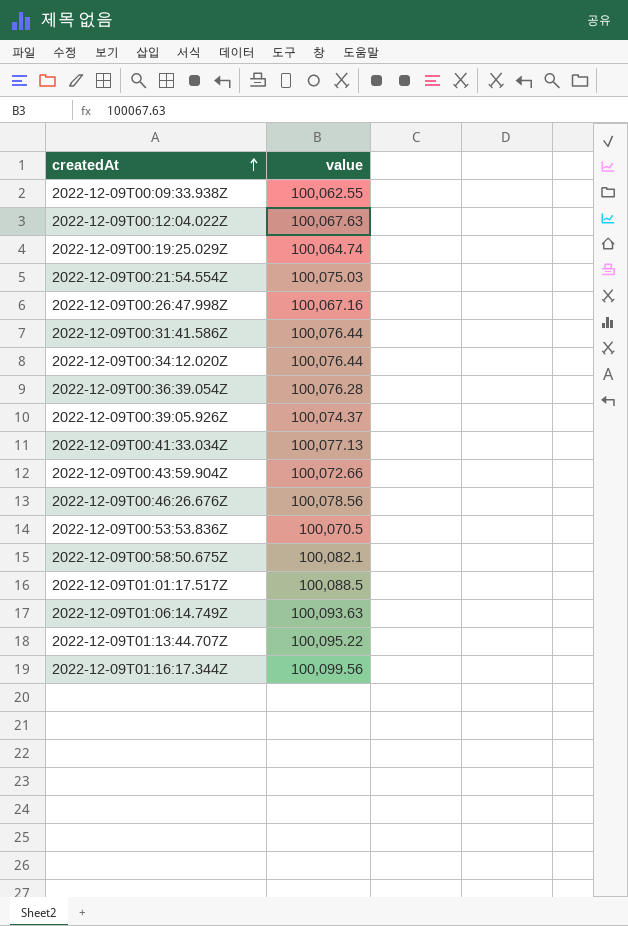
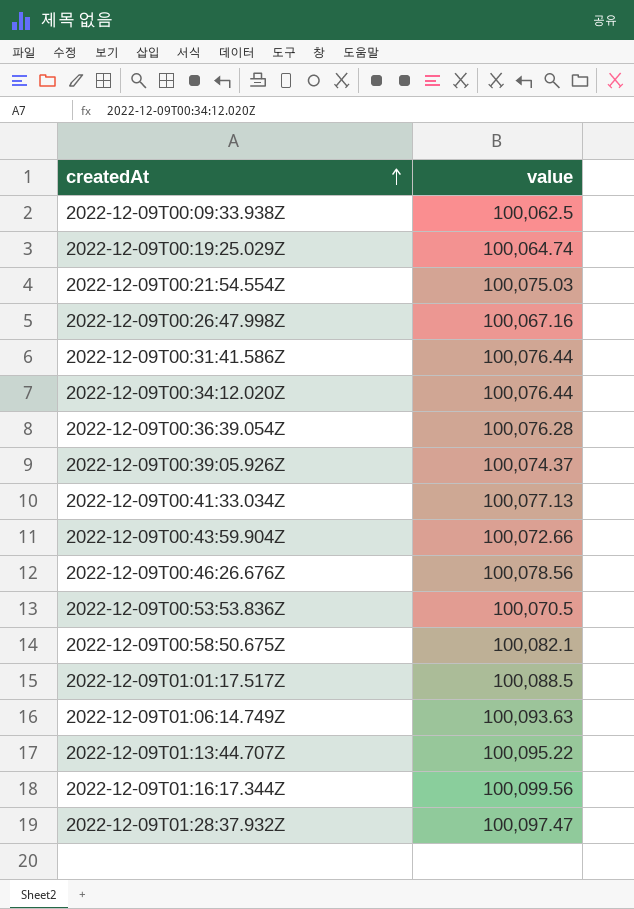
row 2022-12-09T00:12:04.022Z: 100,067.63 -> none
2022-12-09T00:09:33.938Z | value: 100,062.55 -> 100,062.5
row 2022-12-09T01:28:37.932Z: none -> 100,097.47

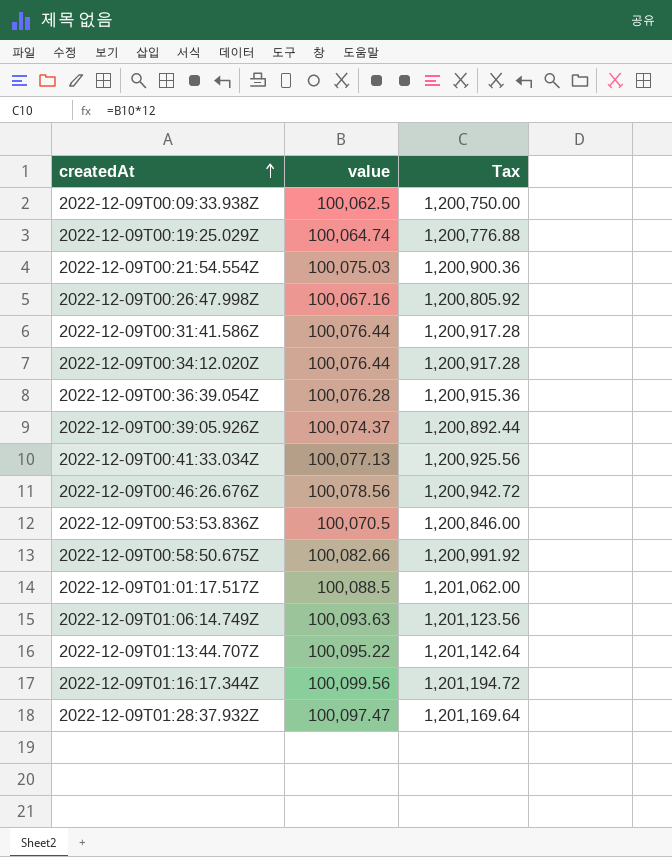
column Tax | formula: none -> [value] * 12
row 2022-12-09T00:43:59.904Z: 100,072.66 -> none
2022-12-09T00:58:50.675Z | value: 100,082.1 -> 100,082.66

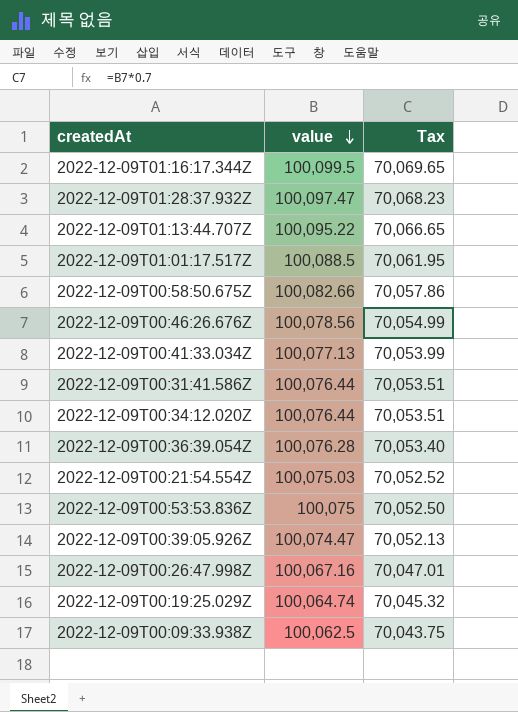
row order: createdAt ascending -> value descending
column Tax | formula: [value] * 12 -> [value] * 0.7
row 2022-12-09T01:06:14.749Z: 100,093.63 | 1,201,123.56 -> none
2022-12-09T01:16:17.344Z | value: 100,099.56 -> 100,099.5
2022-12-09T00:53:53.836Z | value: 100,070.5 -> 100,075
2022-12-09T00:39:05.926Z | value: 100,074.37 -> 100,074.47

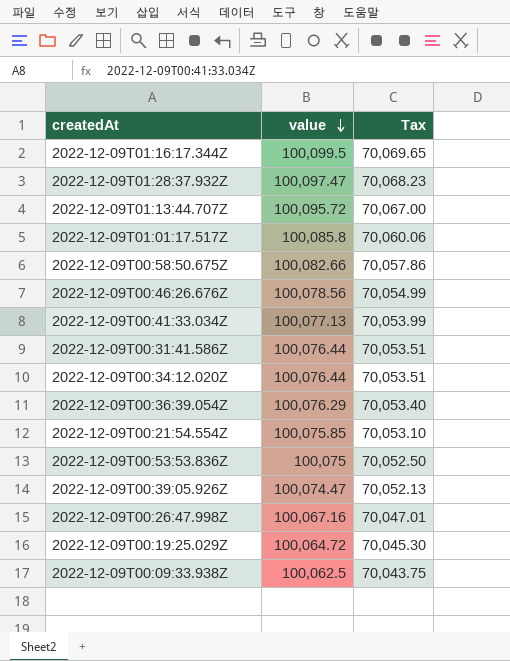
2022-12-09T01:13:44.707Z | value: 100,095.22 -> 100,095.72
2022-12-09T01:13:44.707Z | Tax: 70,066.65 -> 70,067.00
2022-12-09T01:01:17.517Z | value: 100,088.5 -> 100,085.8
2022-12-09T01:01:17.517Z | Tax: 70,061.95 -> 70,060.06
2022-12-09T00:36:39.054Z | value: 100,076.28 -> 100,076.29
2022-12-09T00:21:54.554Z | value: 100,075.03 -> 100,075.85
2022-12-09T00:21:54.554Z | Tax: 70,052.52 -> 70,053.10
2022-12-09T00:19:25.029Z | value: 100,064.74 -> 100,064.72
2022-12-09T00:19:25.029Z | Tax: 70,045.32 -> 70,045.30

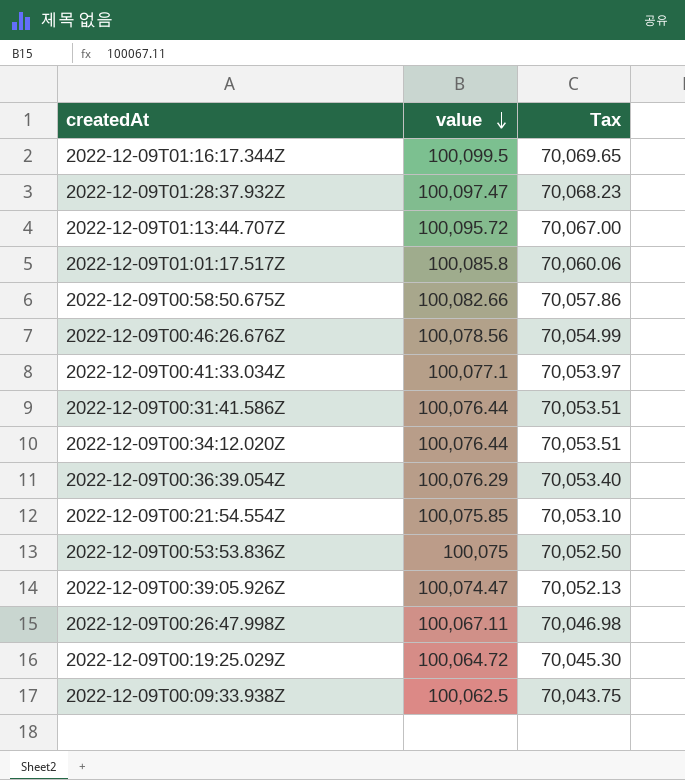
2022-12-09T00:41:33.034Z | value: 100,077.13 -> 100,077.1
2022-12-09T00:41:33.034Z | Tax: 70,053.99 -> 70,053.97
2022-12-09T00:26:47.998Z | value: 100,067.16 -> 100,067.11
2022-12-09T00:26:47.998Z | Tax: 70,047.01 -> 70,046.98

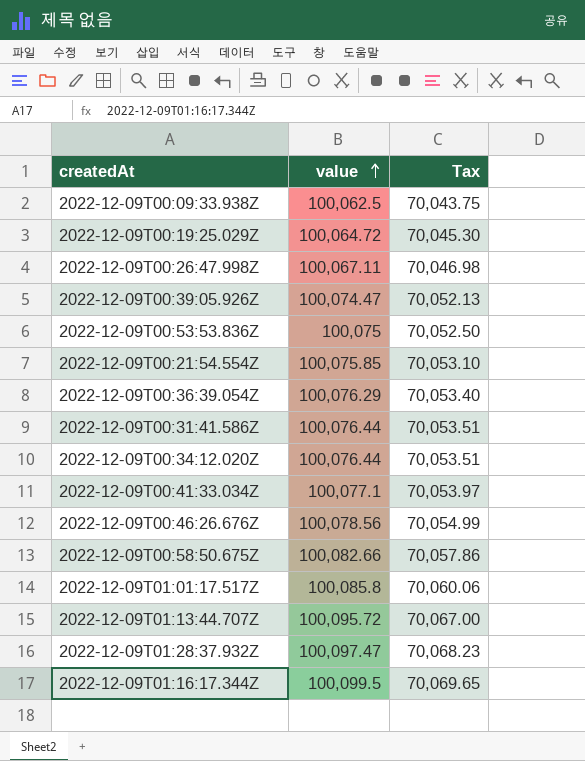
row order: value descending -> value ascending

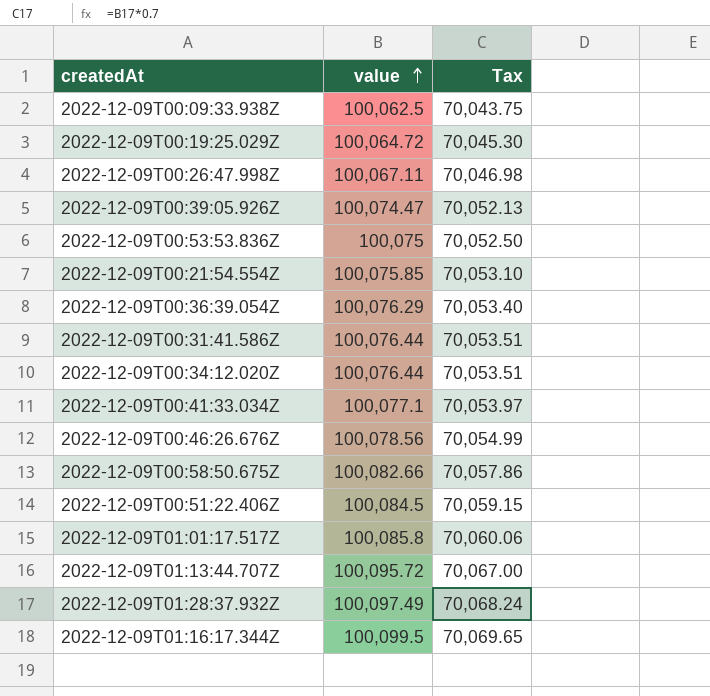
row 2022-12-09T00:51:22.406Z: none -> 100,084.5 | 70,059.15
2022-12-09T01:28:37.932Z | value: 100,097.47 -> 100,097.49
2022-12-09T01:28:37.932Z | Tax: 70,068.23 -> 70,068.24

